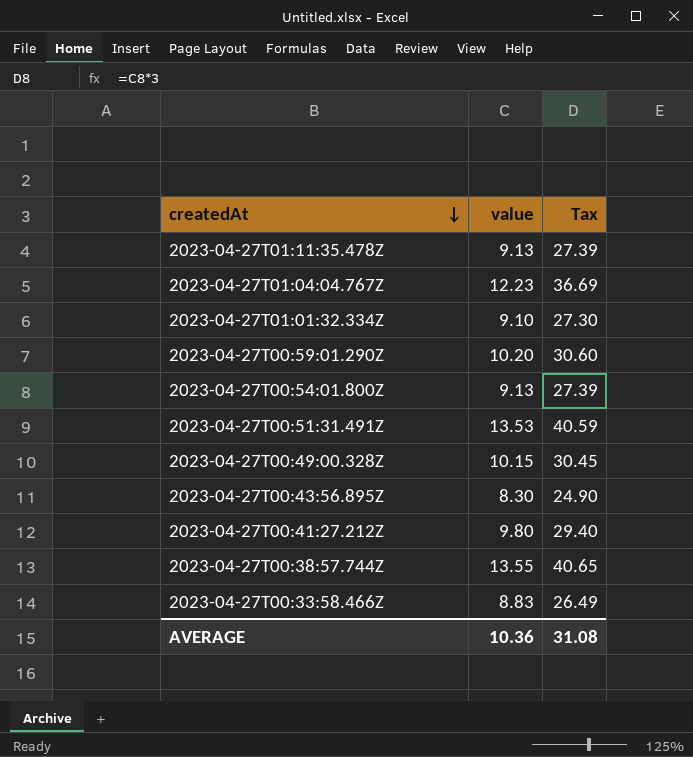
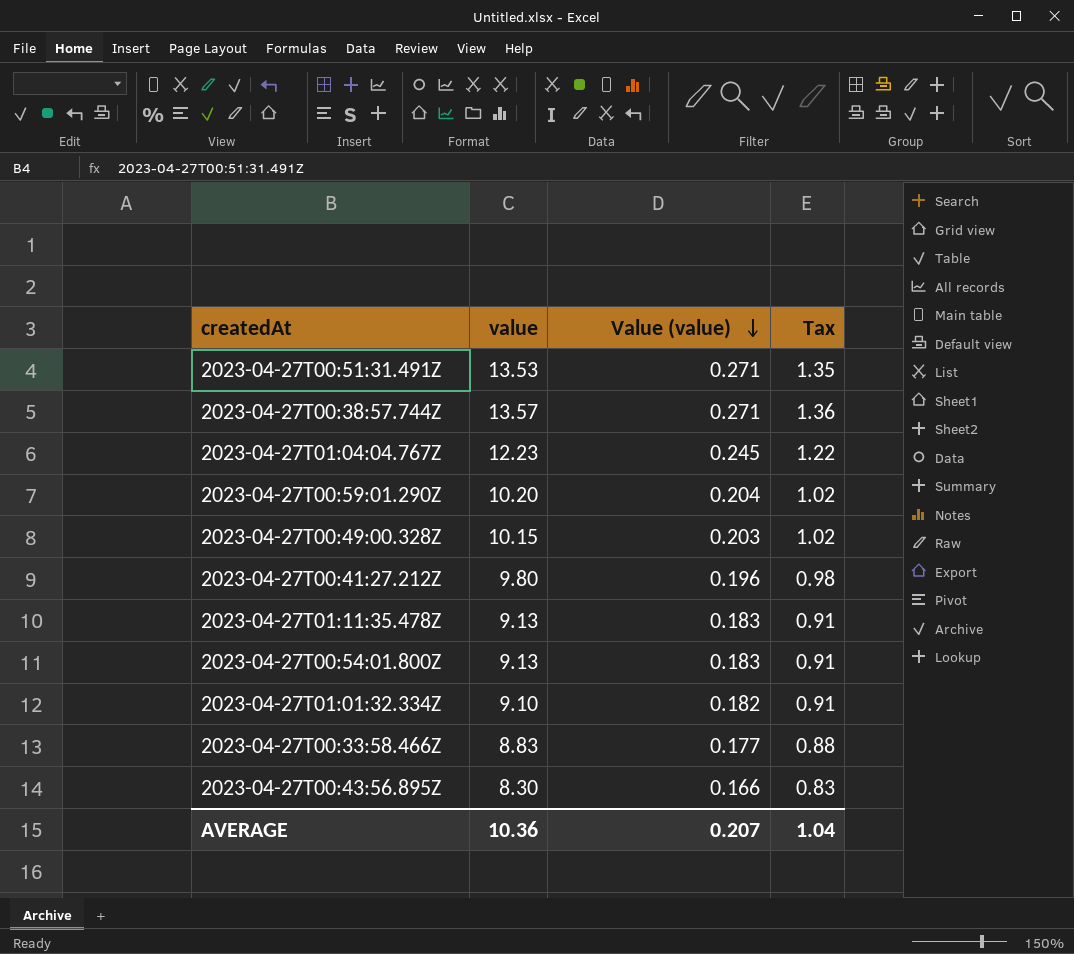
row order: createdAt descending -> Value (value) descending
column Value (value) | formula: none -> [value] * 0.02
column Tax | formula: [value] * 3 -> [value] * 0.1
2023-04-27T00:38:57.744Z | value: 13.55 -> 13.57
AVERAGE | Tax: 31.08 -> 1.04

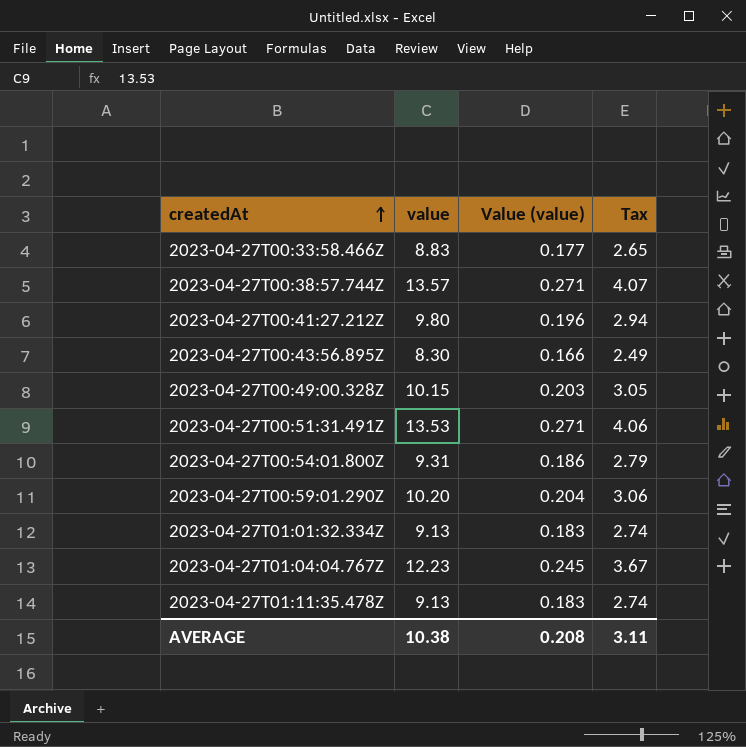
row order: Value (value) descending -> createdAt ascending
column Tax | formula: [value] * 0.1 -> [value] * 0.3
2023-04-27T00:54:01.800Z | value: 9.13 -> 9.31
2023-04-27T00:54:01.800Z | Value (value): 0.183 -> 0.186
2023-04-27T01:01:32.334Z | value: 9.10 -> 9.13
2023-04-27T01:01:32.334Z | Value (value): 0.182 -> 0.183
AVERAGE | value: 10.36 -> 10.38
AVERAGE | Value (value): 0.207 -> 0.208
AVERAGE | Tax: 1.04 -> 3.11

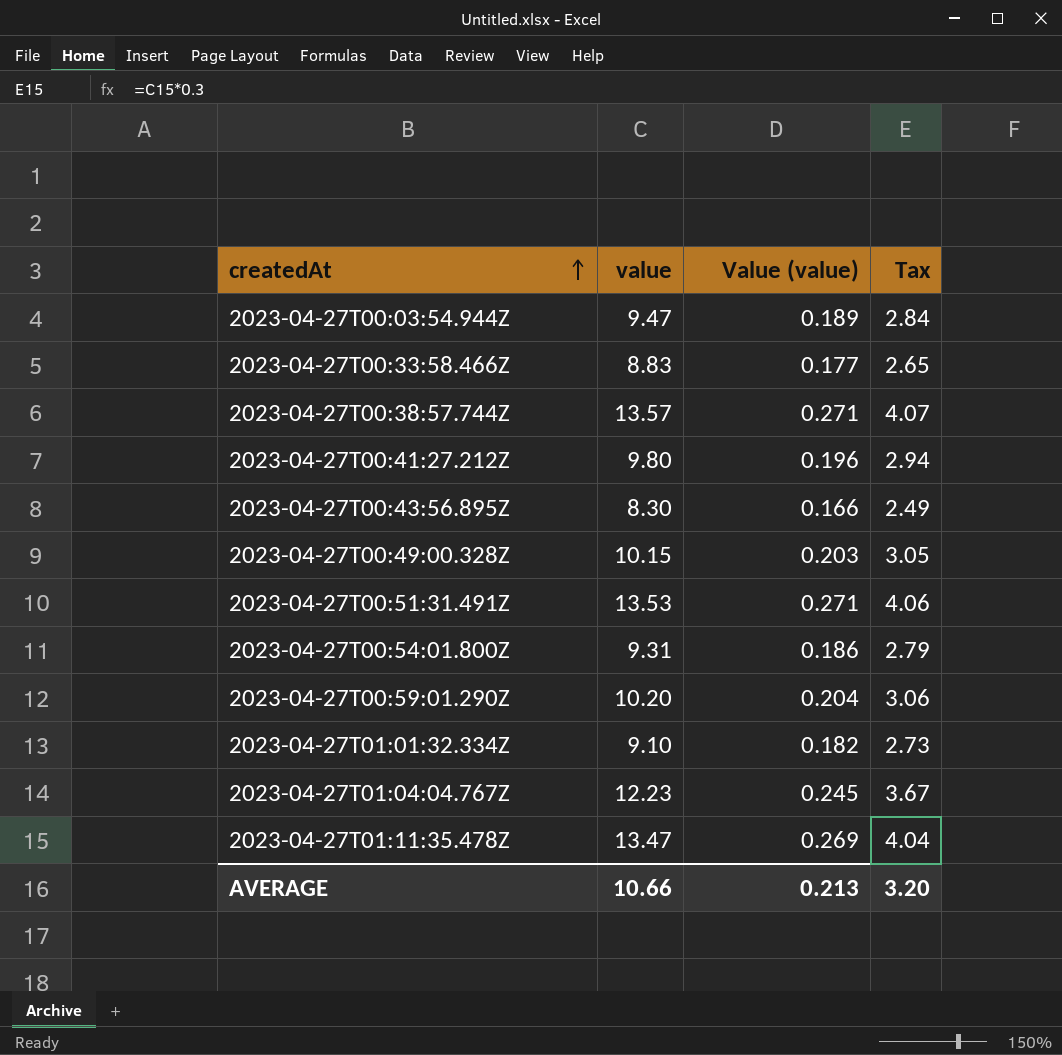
row 2023-04-27T00:03:54.944Z: none -> 9.47 | 0.189 | 2.84
2023-04-27T01:01:32.334Z | value: 9.13 -> 9.10
2023-04-27T01:01:32.334Z | Value (value): 0.183 -> 0.182
2023-04-27T01:01:32.334Z | Tax: 2.74 -> 2.73
2023-04-27T01:11:35.478Z | value: 9.13 -> 13.47
2023-04-27T01:11:35.478Z | Value (value): 0.183 -> 0.269
2023-04-27T01:11:35.478Z | Tax: 2.74 -> 4.04
AVERAGE | value: 10.38 -> 10.66
AVERAGE | Value (value): 0.208 -> 0.213
AVERAGE | Tax: 3.11 -> 3.20

